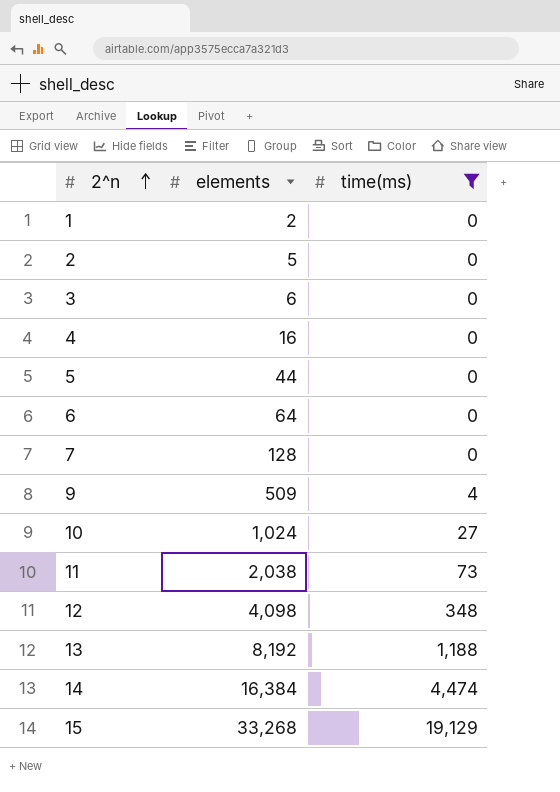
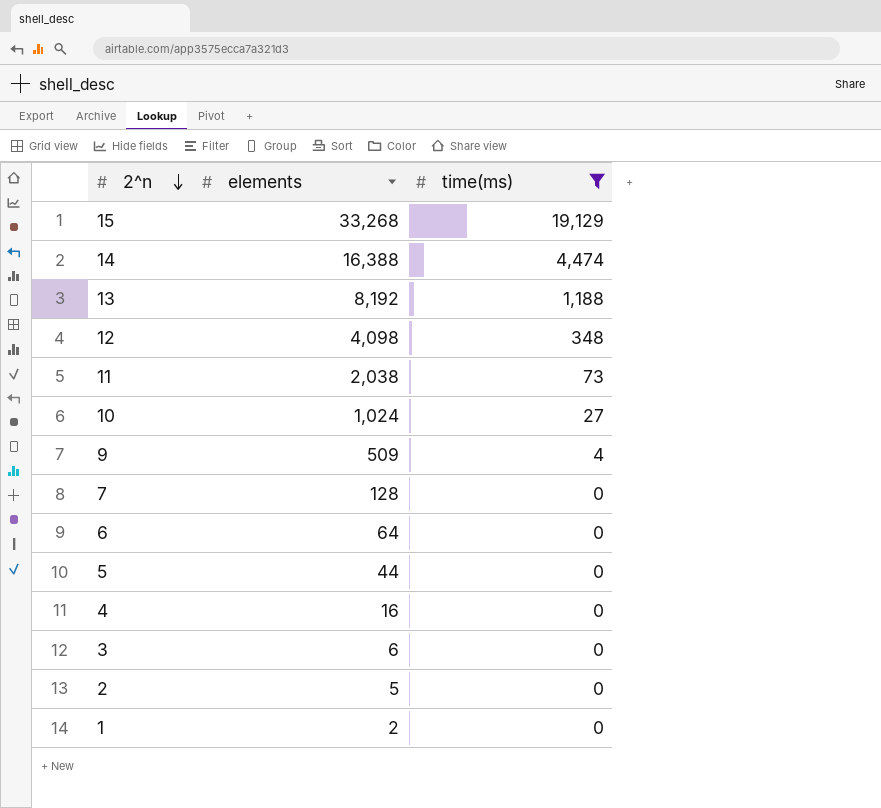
row order: 2^n ascending -> 2^n descending
14 | elements: 16,384 -> 16,388

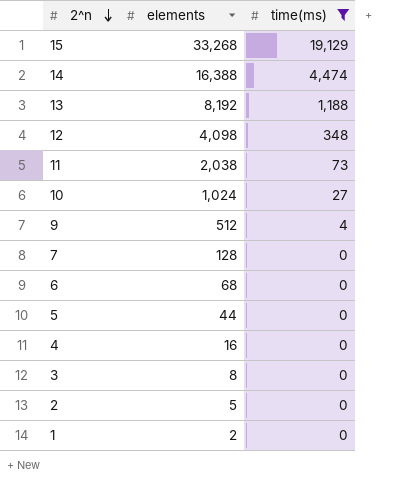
9 | elements: 509 -> 512
6 | elements: 64 -> 68
3 | elements: 6 -> 8

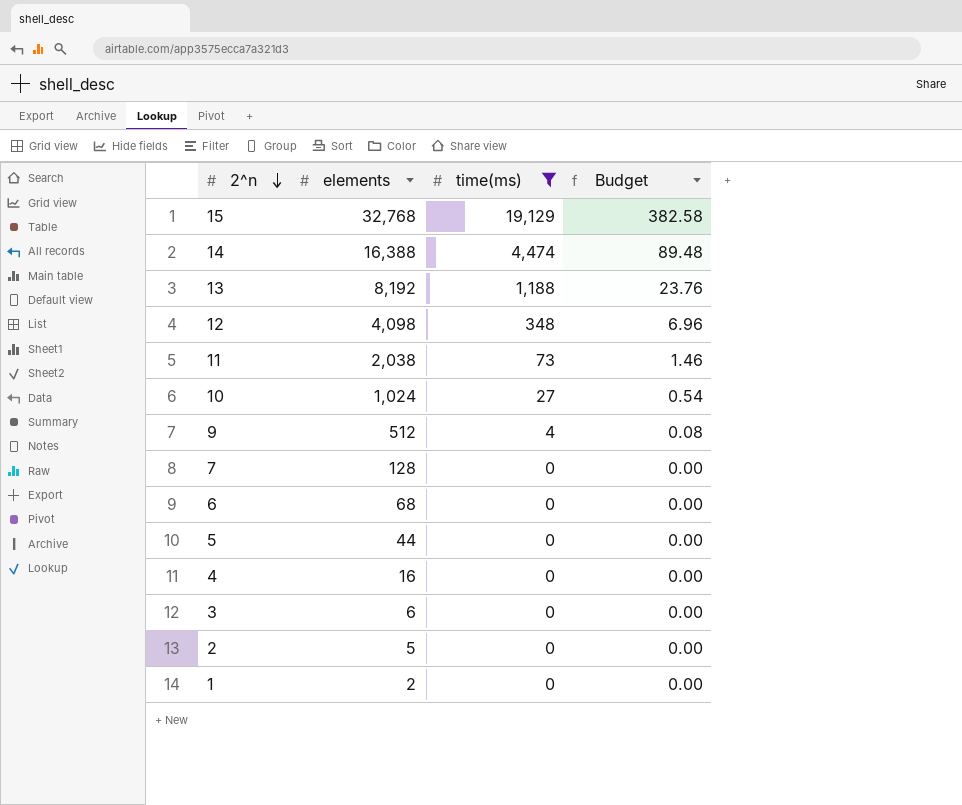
column Budget | formula: none -> [time(ms)] * 0.02
15 | elements: 33,268 -> 32,768
3 | elements: 8 -> 6

